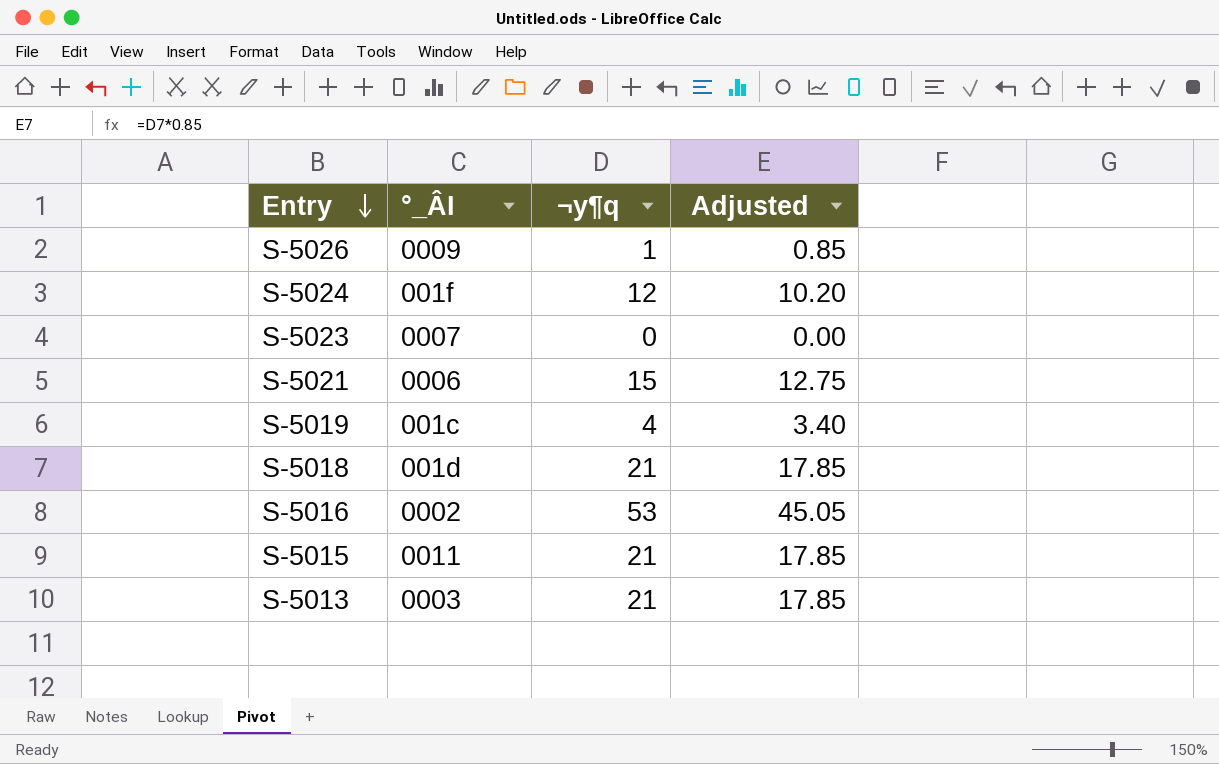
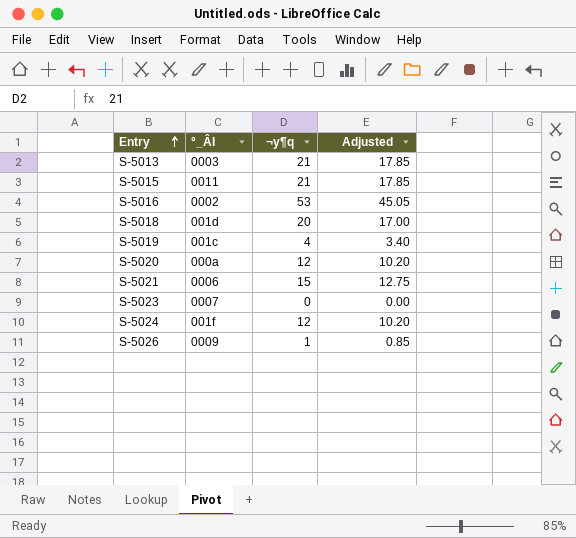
row order: Entry descending -> Entry ascending
S-5018 | ¬y¶q: 21 -> 20
S-5018 | Adjusted: 17.85 -> 17.00
row S-5020: none -> 000a | 12 | 10.20

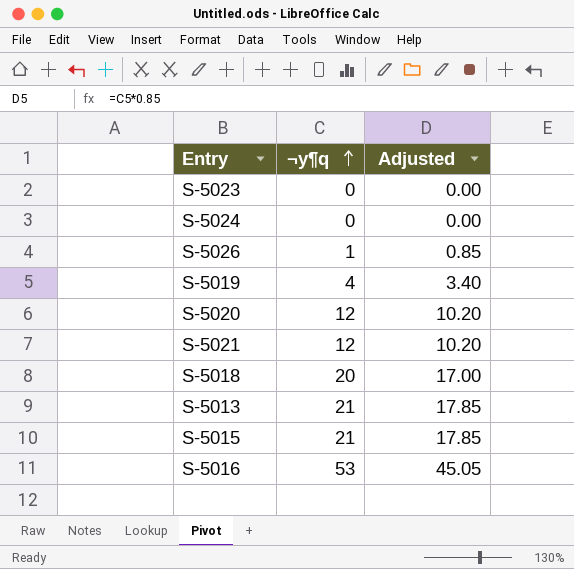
row order: Entry ascending -> ¬y¶q ascending
column °_ÂI | position: 2 -> none
S-5024 | ¬y¶q: 12 -> 0
S-5024 | Adjusted: 10.20 -> 0.00
S-5021 | ¬y¶q: 15 -> 12
S-5021 | Adjusted: 12.75 -> 10.20

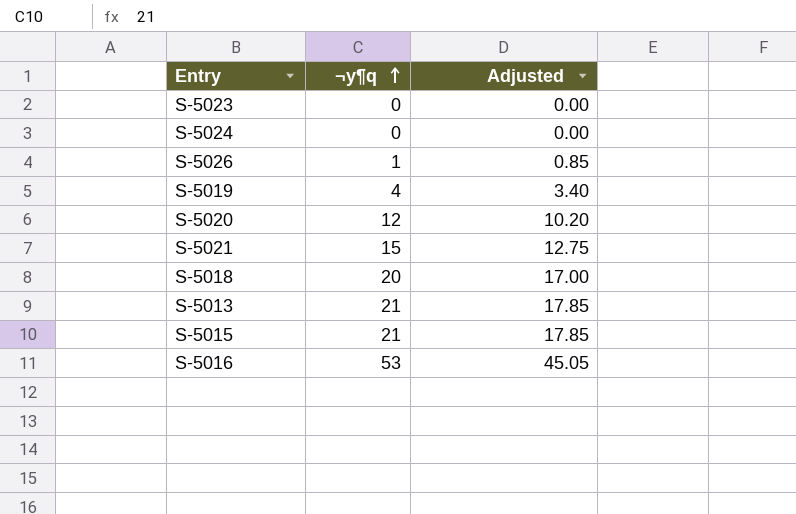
S-5021 | ¬y¶q: 12 -> 15
S-5021 | Adjusted: 10.20 -> 12.75

